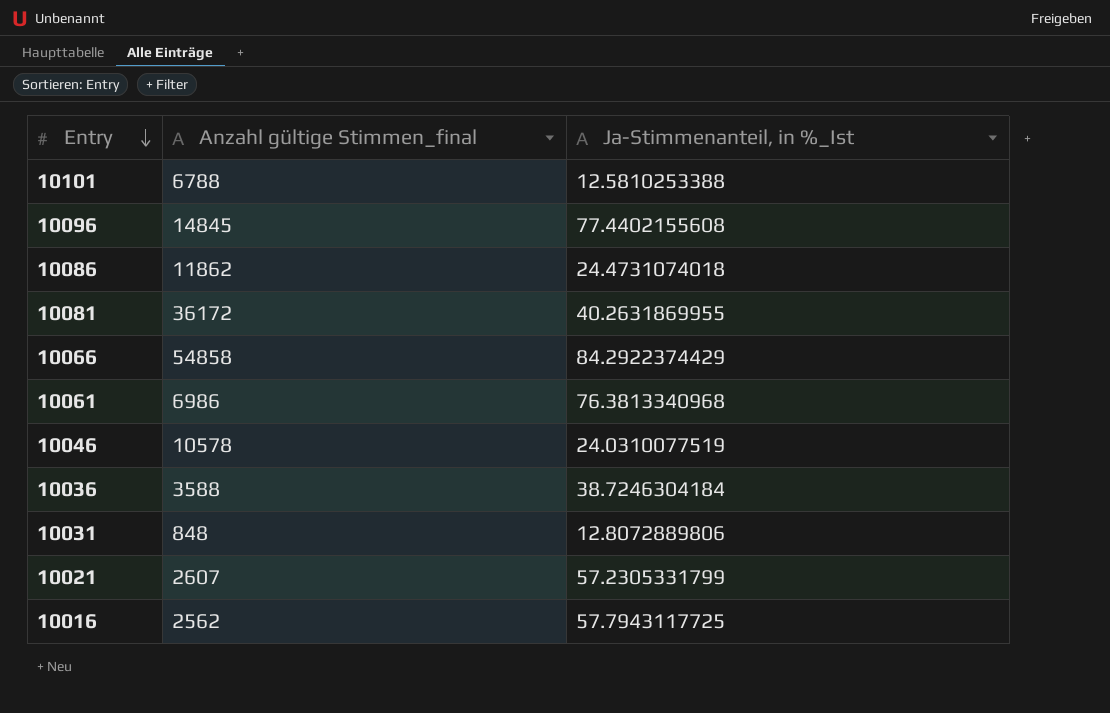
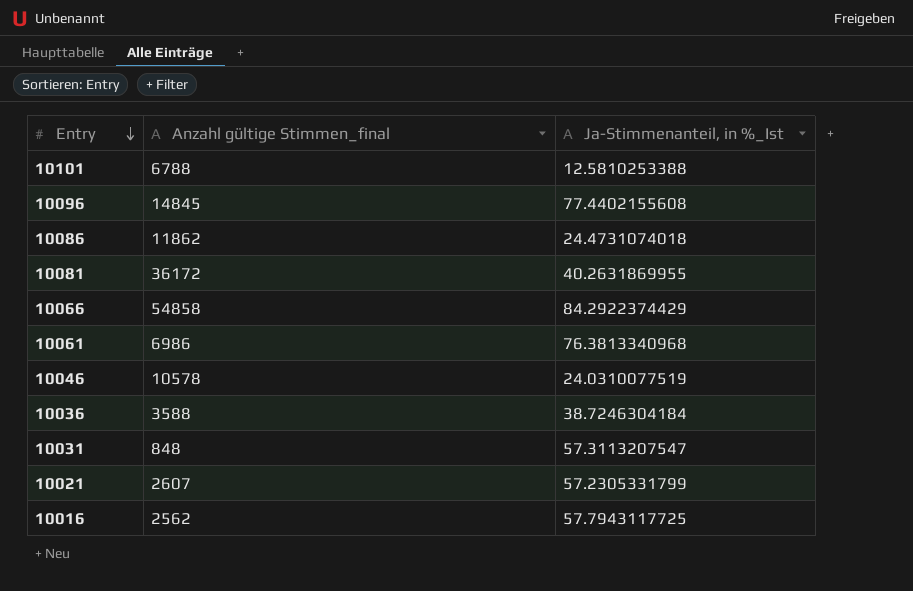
10031 | Ja-Stimmenanteil, in %_Ist: 12.8072889806 -> 57.3113207547

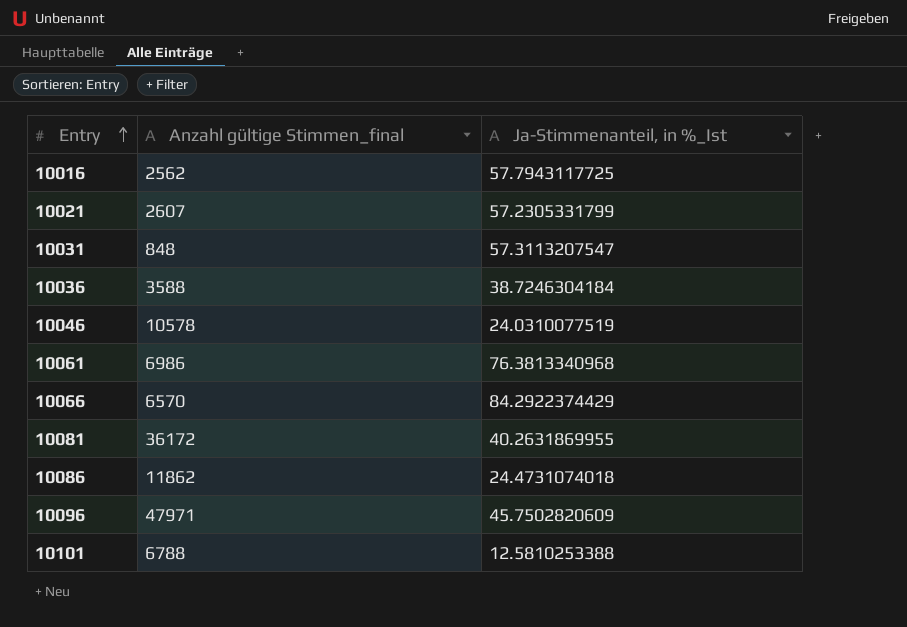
row order: Entry descending -> Entry ascending
10066 | Anzahl gültige Stimmen_final: 54858 -> 6570
10096 | Anzahl gültige Stimmen_final: 14845 -> 47971
10096 | Ja-Stimmenanteil, in %_Ist: 77.4402155608 -> 45.7502820609

